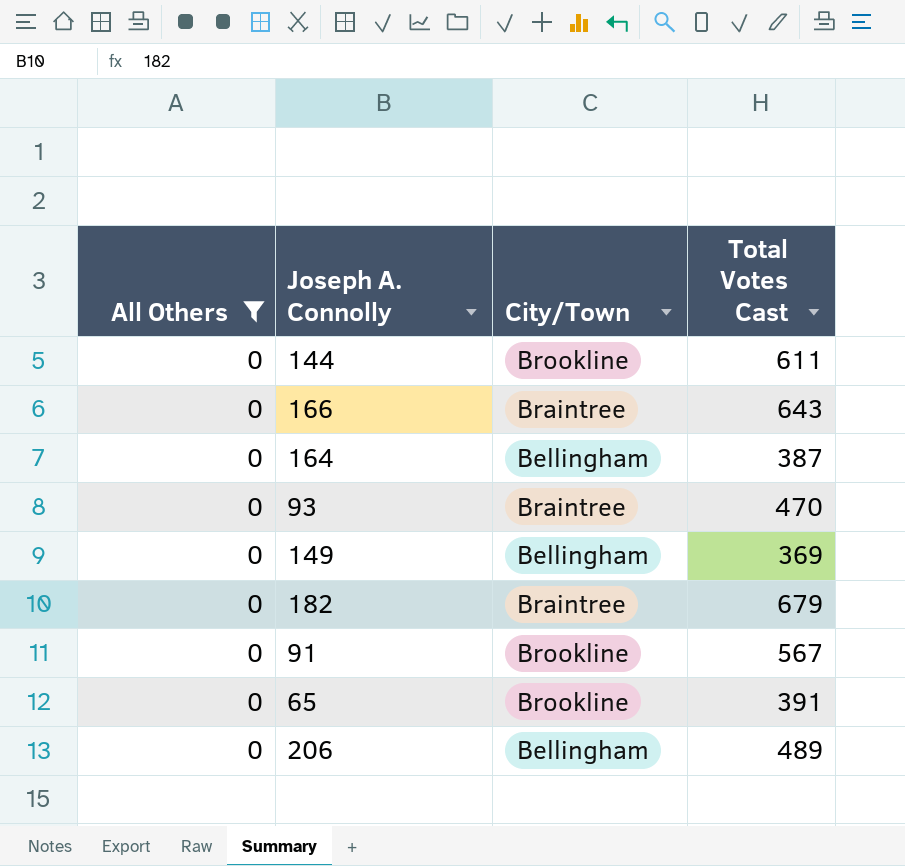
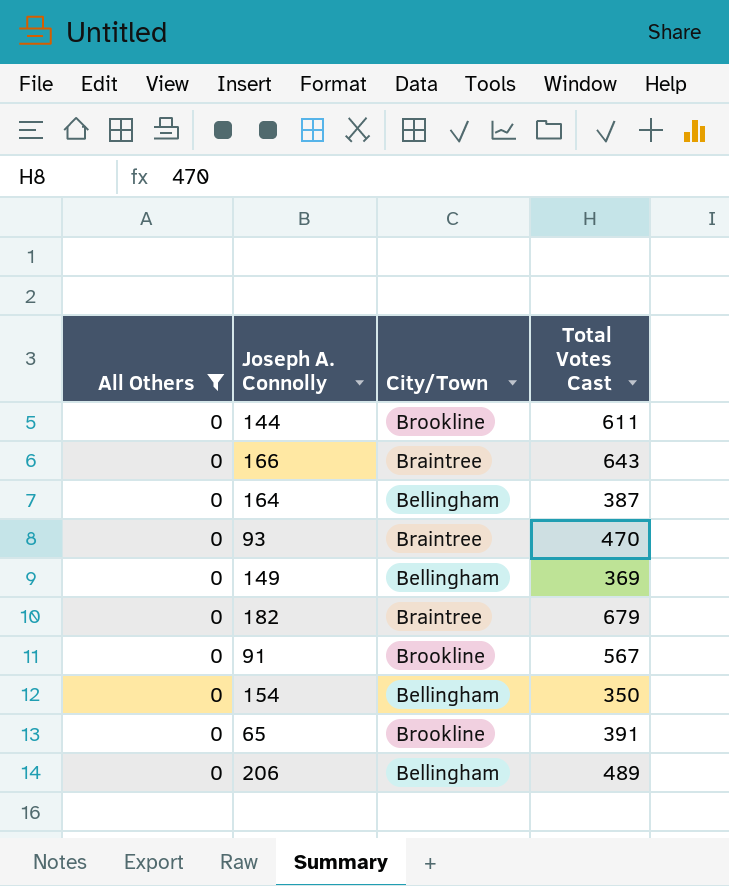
row 154: none -> 0 | Bellingham | 350

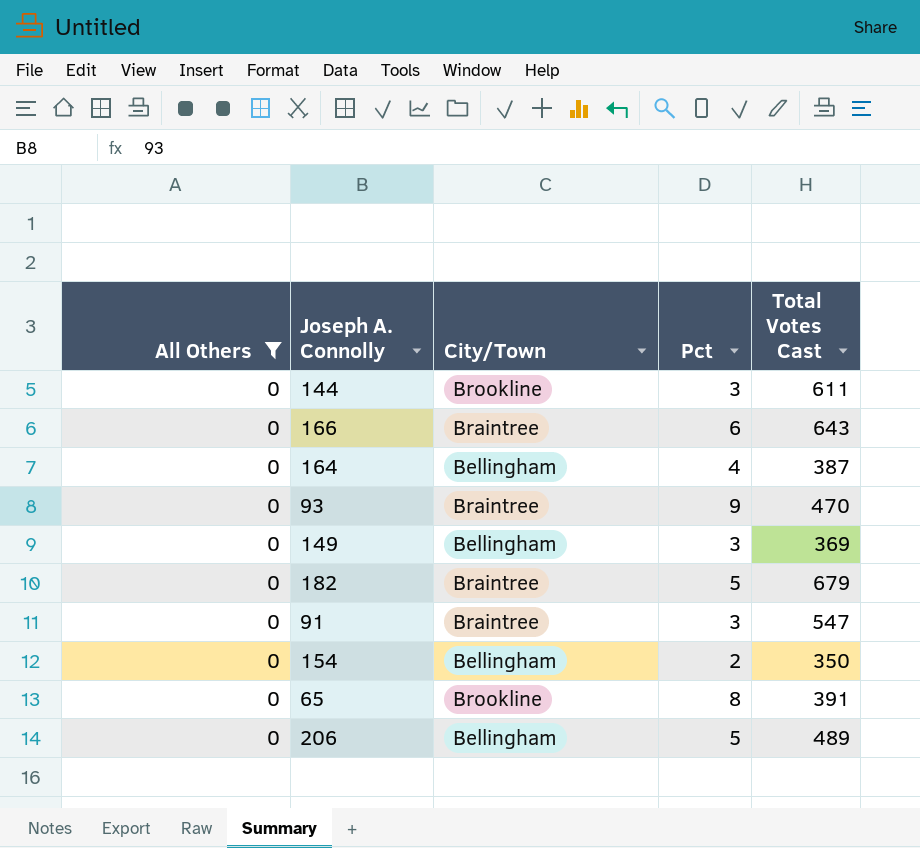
column Pct | position: none -> 4
91 | City/Town: Brookline -> Braintree
91 | Total Votes Cast: 567 -> 547

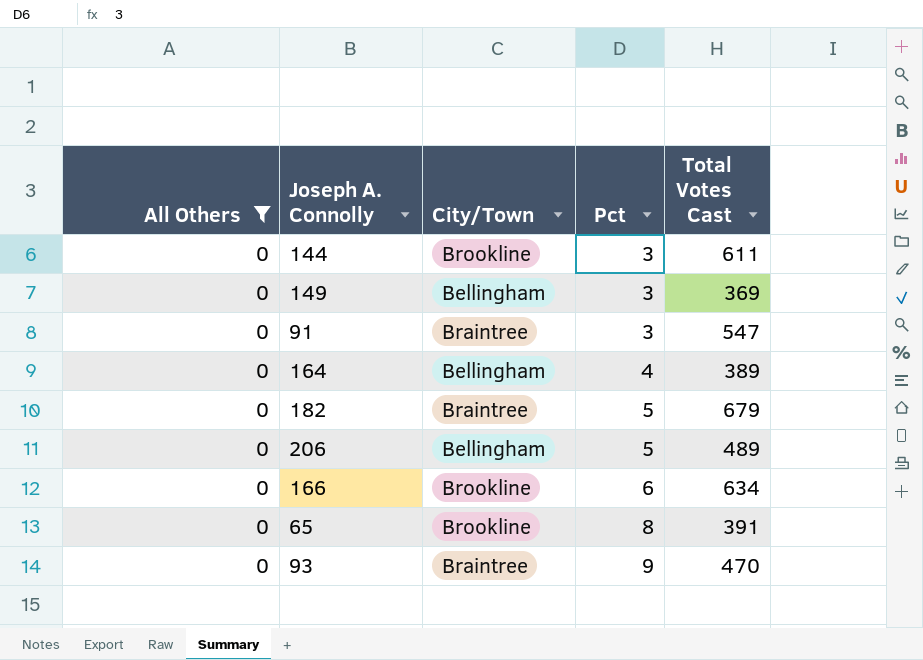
row order: none -> Pct ascending
row 154: 0 | Bellingham | 2 | 350 -> none
164 | Total Votes Cast: 387 -> 389
166 | City/Town: Braintree -> Brookline
166 | Total Votes Cast: 643 -> 634

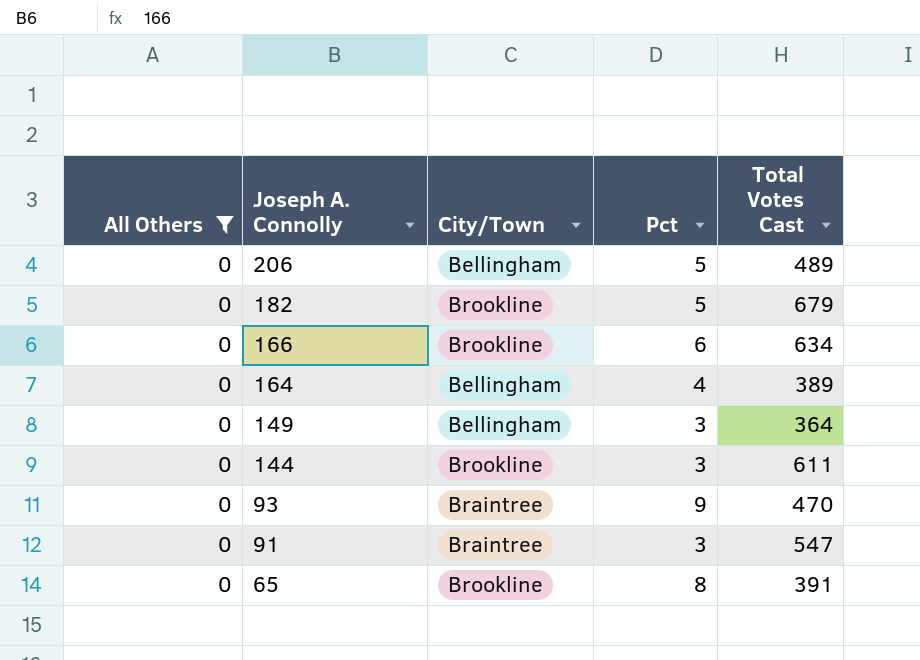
row order: Pct ascending -> Joseph A. Connolly descending
182 | City/Town: Braintree -> Brookline
149 | Total Votes Cast: 369 -> 364

